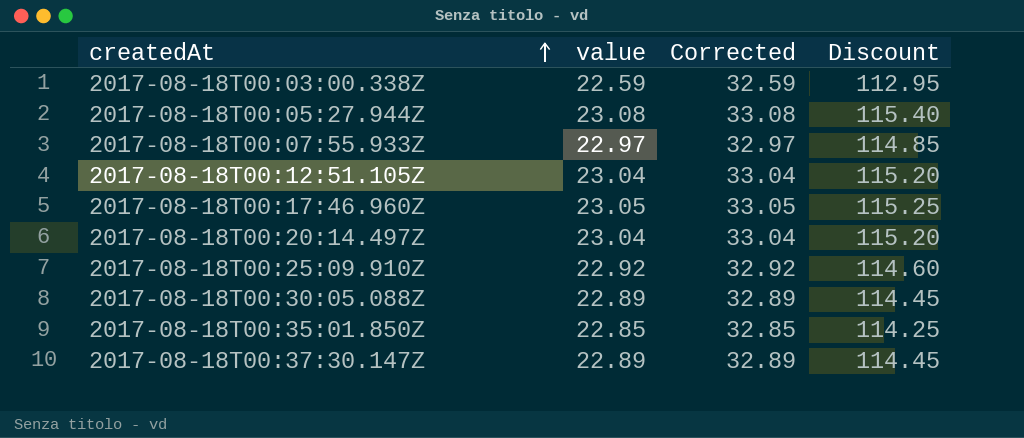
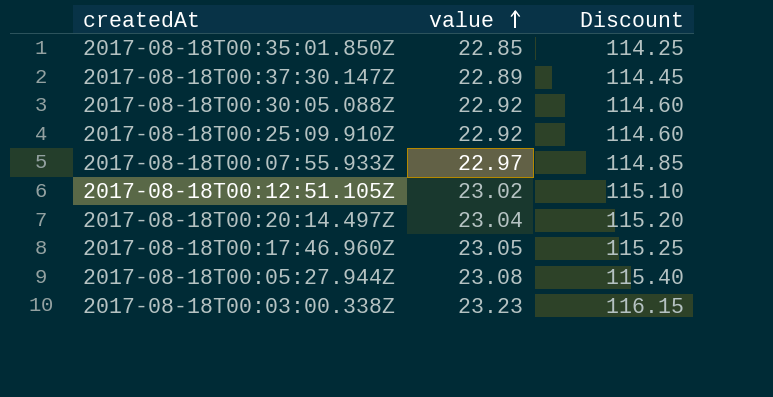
row order: createdAt ascending -> value ascending
column Corrected | formula: [value] + 10 -> none
2017-08-18T00:30:05.088Z | value: 22.89 -> 22.92
2017-08-18T00:30:05.088Z | Discount: 114.45 -> 114.60
2017-08-18T00:12:51.105Z | value: 23.04 -> 23.02
2017-08-18T00:12:51.105Z | Discount: 115.20 -> 115.10
2017-08-18T00:03:00.338Z | value: 22.59 -> 23.23
2017-08-18T00:03:00.338Z | Discount: 112.95 -> 116.15

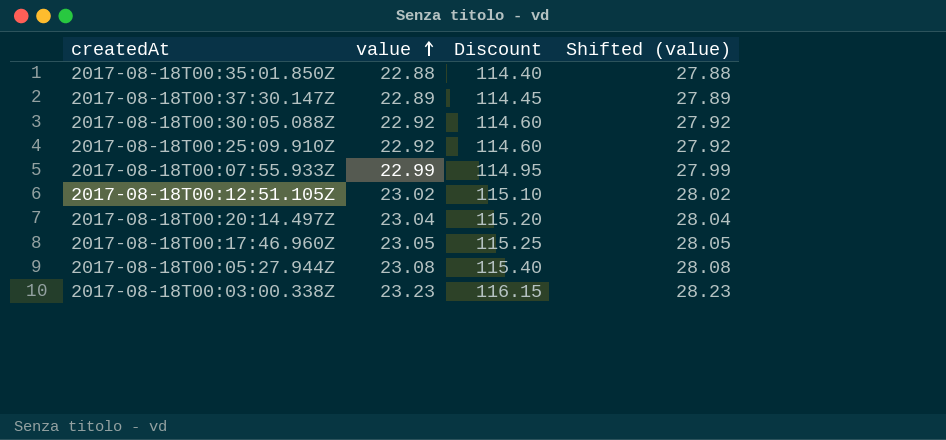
column Shifted (value) | formula: none -> [value] + 5
2017-08-18T00:35:01.850Z | value: 22.85 -> 22.88
2017-08-18T00:35:01.850Z | Discount: 114.25 -> 114.40
2017-08-18T00:07:55.933Z | value: 22.97 -> 22.99
2017-08-18T00:07:55.933Z | Discount: 114.85 -> 114.95

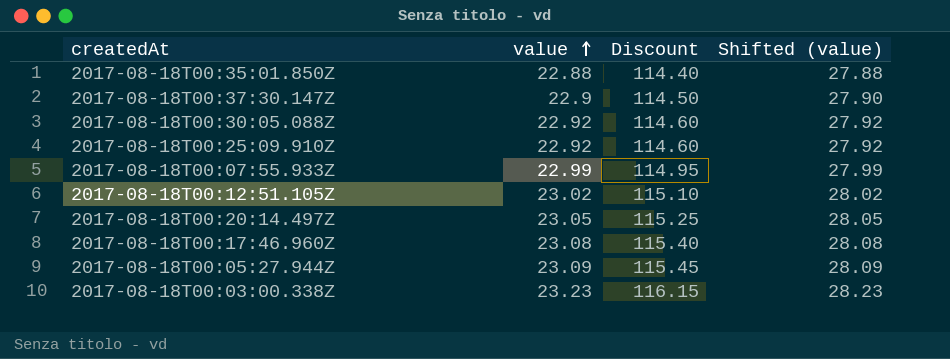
2017-08-18T00:37:30.147Z | value: 22.89 -> 22.9
2017-08-18T00:37:30.147Z | Discount: 114.45 -> 114.50
2017-08-18T00:37:30.147Z | Shifted (value): 27.89 -> 27.90
2017-08-18T00:20:14.497Z | value: 23.04 -> 23.05
2017-08-18T00:20:14.497Z | Discount: 115.20 -> 115.25
2017-08-18T00:20:14.497Z | Shifted (value): 28.04 -> 28.05
2017-08-18T00:17:46.960Z | value: 23.05 -> 23.08
2017-08-18T00:17:46.960Z | Discount: 115.25 -> 115.40
2017-08-18T00:17:46.960Z | Shifted (value): 28.05 -> 28.08
2017-08-18T00:05:27.944Z | value: 23.08 -> 23.09
2017-08-18T00:05:27.944Z | Discount: 115.40 -> 115.45
2017-08-18T00:05:27.944Z | Shifted (value): 28.08 -> 28.09

